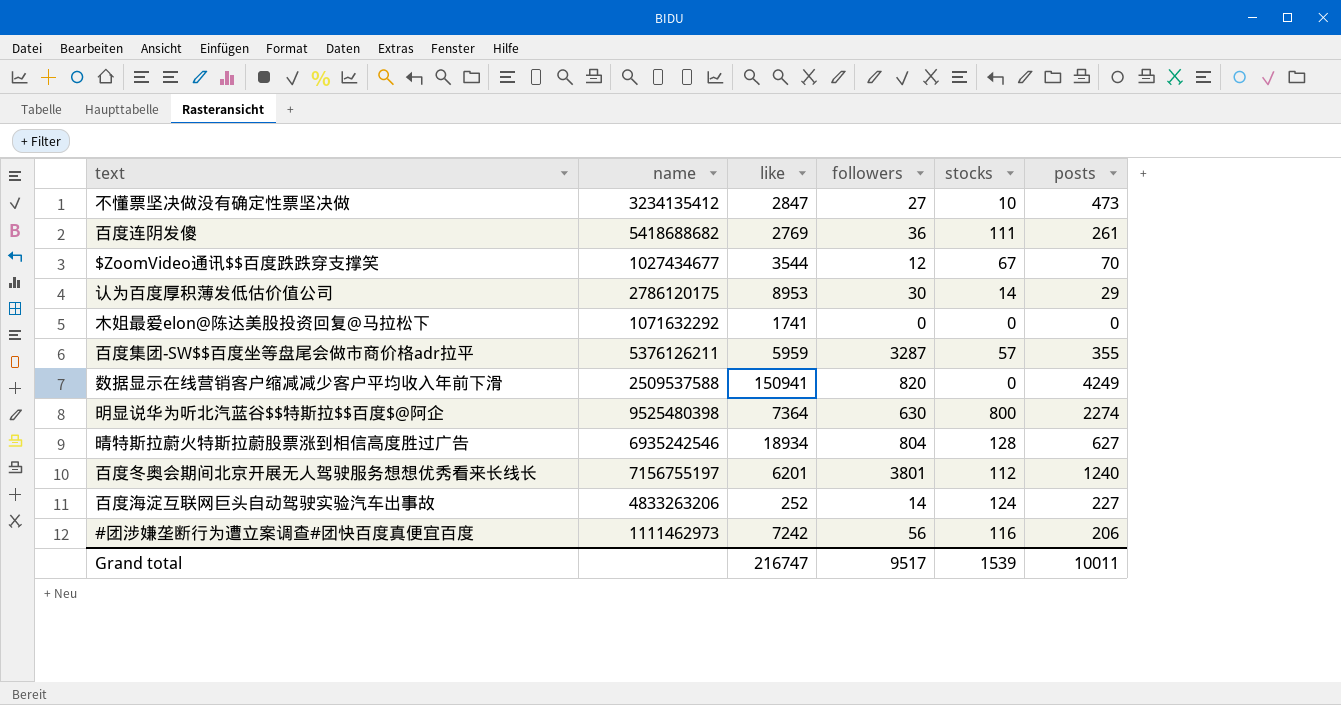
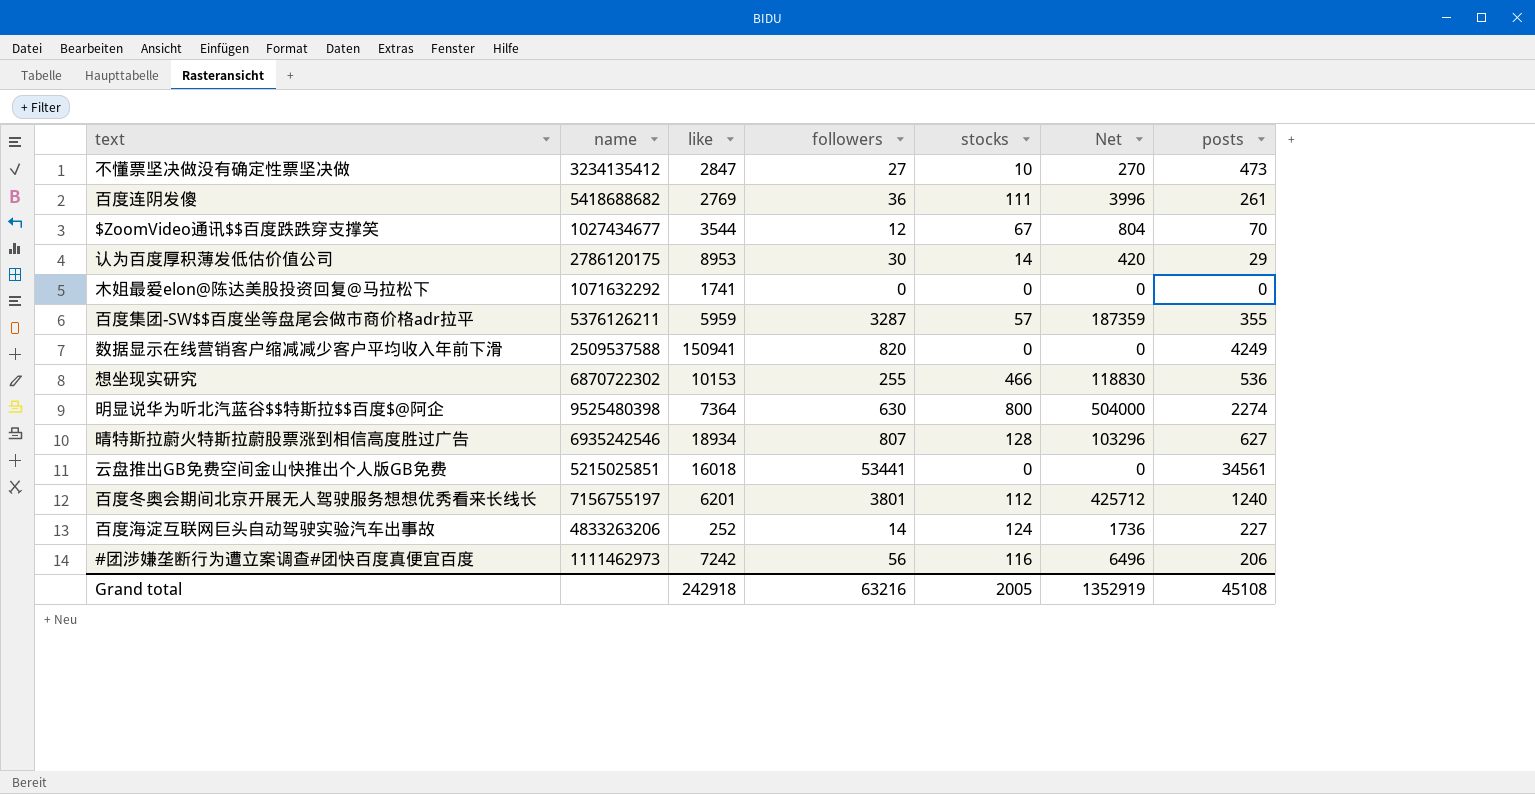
column Net | formula: none -> [followers] * [stocks]
row 想坐现实研究: none -> 6870722302 | 10153 | 255 | 466 | 118830 | 536
晴特斯拉蔚火特斯拉蔚股票涨到相信高度胜过广告 | followers: 804 -> 807
row 云盘推出GB免费空间金山快推出个人版GB免费: none -> 5215025851 | 16018 | 53441 | 0 | 0 | 34561
Grand total | like: 216747 -> 242918
Grand total | followers: 9517 -> 63216
Grand total | stocks: 1539 -> 2005
Grand total | posts: 10011 -> 45108

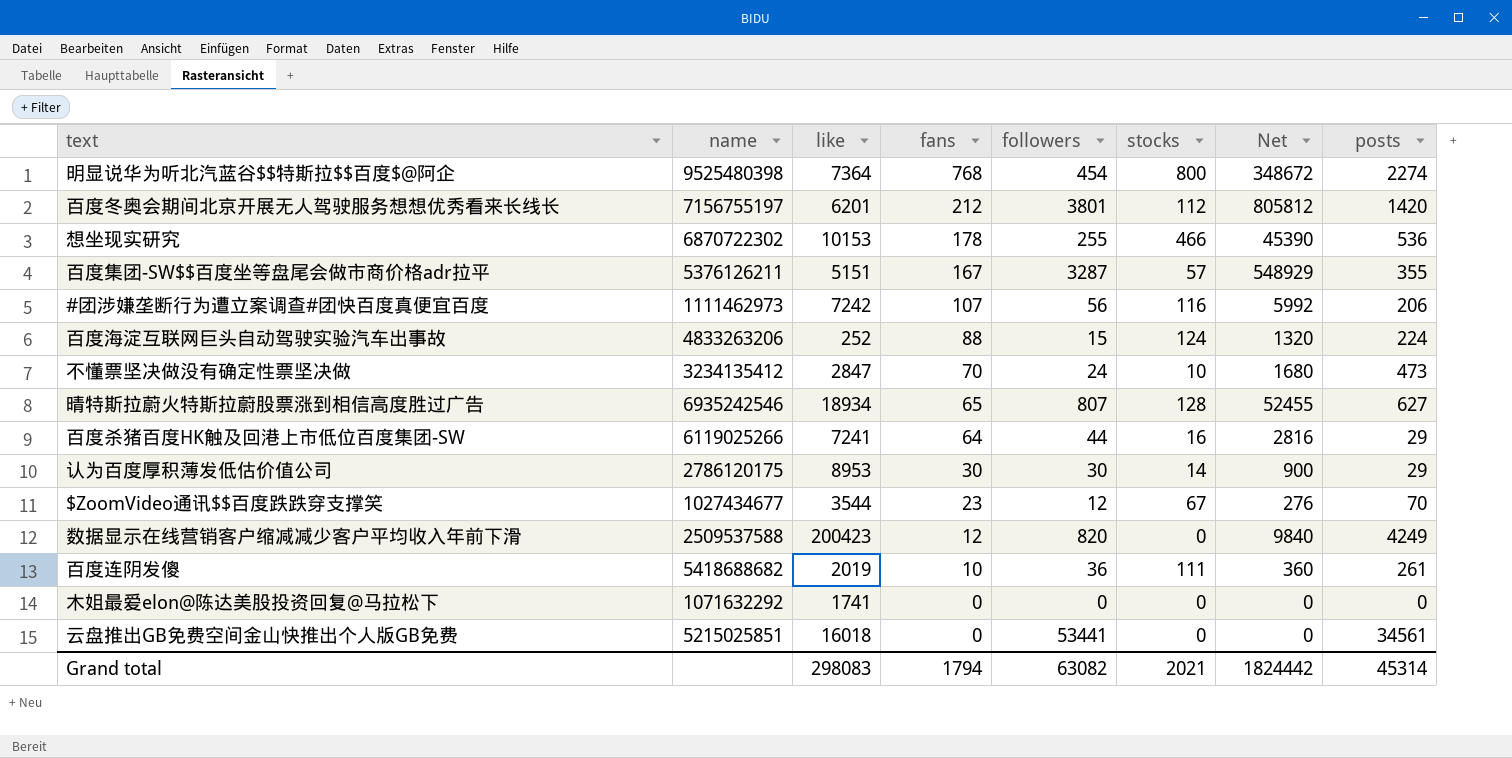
row order: none -> fans descending
column fans | position: none -> 4
column Net | formula: [followers] * [stocks] -> [fans] * [followers]
明显说华为听北汽蓝谷$$特斯拉$$百度$@阿企 | followers: 630 -> 454
百度冬奥会期间北京开展无人驾驶服务想想优秀看来长线长 | posts: 1240 -> 1420
百度集团-SW$$百度坐等盘尾会做市商价格adr拉平 | like: 5959 -> 5151
百度海淀互联网巨头自动驾驶实验汽车出事故 | followers: 14 -> 15
百度海淀互联网巨头自动驾驶实验汽车出事故 | posts: 227 -> 224
不懂票坚决做没有确定性票坚决做 | followers: 27 -> 24
row 百度杀猪百度HK触及回港上市低位百度集团-SW: none -> 6119025266 | 7241 | 64 | 44 | 16 | 2816 | 29
数据显示在线营销客户缩减减少客户平均收入年前下滑 | like: 150941 -> 200423
百度连阴发傻 | like: 2769 -> 2019
Grand total | like: 242918 -> 298083
Grand total | followers: 63216 -> 63082
Grand total | stocks: 2005 -> 2021
Grand total | Net: 1352919 -> 1824442
Grand total | posts: 45108 -> 45314

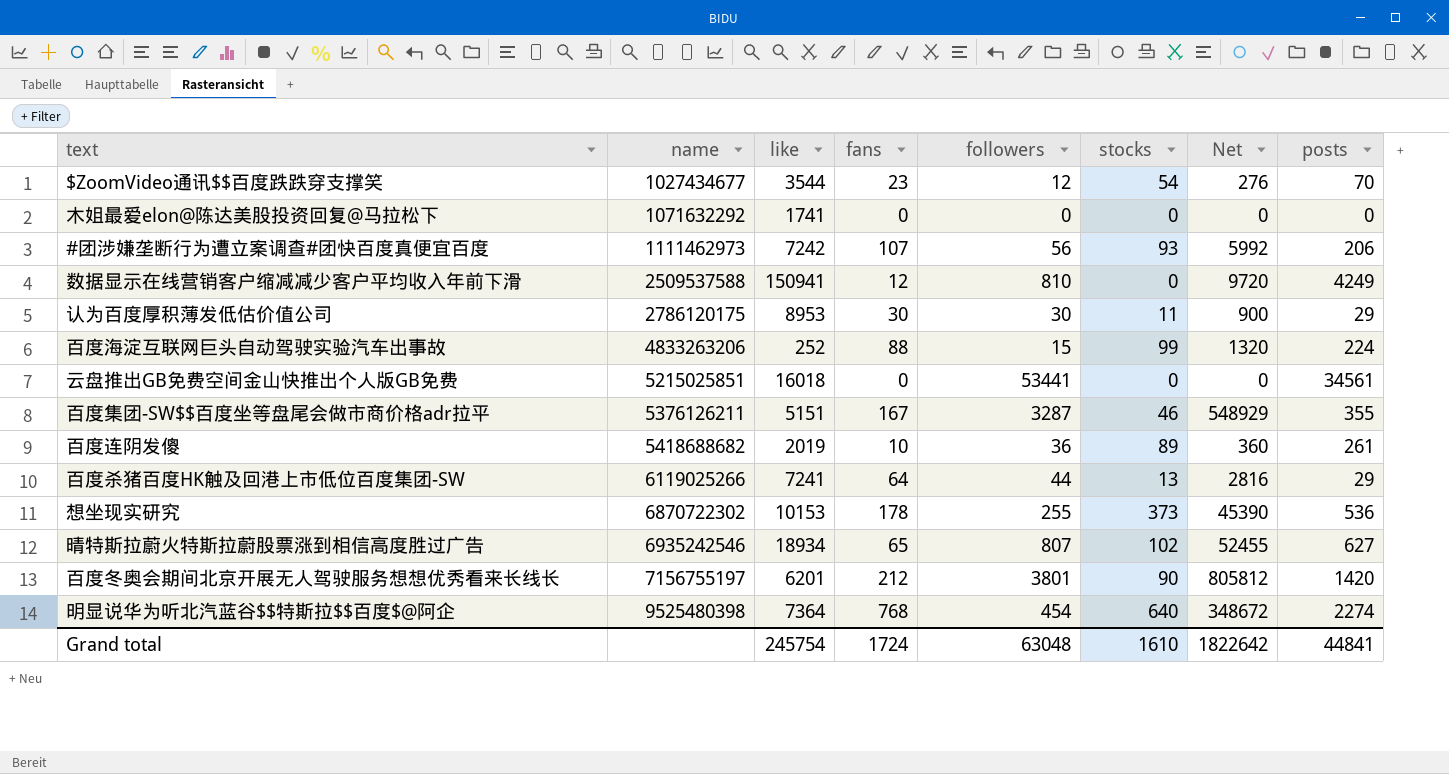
row order: fans descending -> name ascending
row 不懂票坚决做没有确定性票坚决做: 3234135412 | 2847 | 70 | 24 | 10 | 1680 | 473 -> none
$ZoomVideo通讯$$百度跌跌穿支撑笑 | stocks: 67 -> 54
#团涉嫌垄断行为遭立案调查#团快百度真便宜百度 | stocks: 116 -> 93
数据显示在线营销客户缩减减少客户平均收入年前下滑 | like: 200423 -> 150941
数据显示在线营销客户缩减减少客户平均收入年前下滑 | followers: 820 -> 810
数据显示在线营销客户缩减减少客户平均收入年前下滑 | Net: 9840 -> 9720
认为百度厚积薄发低估价值公司 | stocks: 14 -> 11
百度海淀互联网巨头自动驾驶实验汽车出事故 | stocks: 124 -> 99
百度集团-SW$$百度坐等盘尾会做市商价格adr拉平 | stocks: 57 -> 46
百度连阴发傻 | stocks: 111 -> 89
百度杀猪百度HK触及回港上市低位百度集团-SW | stocks: 16 -> 13
想坐现实研究 | stocks: 466 -> 373
晴特斯拉蔚火特斯拉蔚股票涨到相信高度胜过广告 | stocks: 128 -> 102
百度冬奥会期间北京开展无人驾驶服务想想优秀看来长线长 | stocks: 112 -> 90
明显说华为听北汽蓝谷$$特斯拉$$百度$@阿企 | stocks: 800 -> 640
Grand total | like: 298083 -> 245754
Grand total | fans: 1794 -> 1724
Grand total | followers: 63082 -> 63048
Grand total | stocks: 2021 -> 1610
Grand total | Net: 1824442 -> 1822642
Grand total | posts: 45314 -> 44841

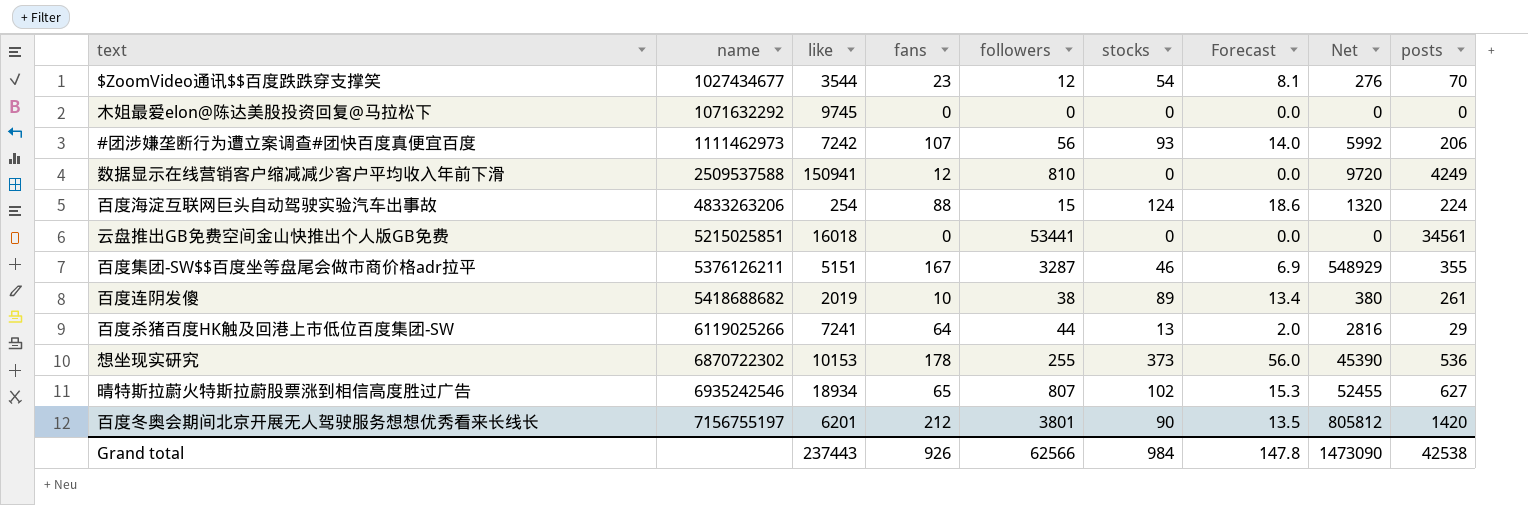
column Forecast | formula: none -> [stocks] * 0.15
row 认为百度厚积薄发低估价值公司: 2786120175 | 8953 | 30 | 30 | 11 | 900 | 29 -> none
row 明显说华为听北汽蓝谷$$特斯拉$$百度$@阿企: 9525480398 | 7364 | 768 | 454 | 640 | 348672 | 2274 -> none
木姐最爱elon@陈达美股投资回复@马拉松下 | like: 1741 -> 9745
百度海淀互联网巨头自动驾驶实验汽车出事故 | like: 252 -> 254
百度海淀互联网巨头自动驾驶实验汽车出事故 | stocks: 99 -> 124
百度连阴发傻 | followers: 36 -> 38
百度连阴发傻 | Net: 360 -> 380
Grand total | like: 245754 -> 237443
Grand total | fans: 1724 -> 926
Grand total | followers: 63048 -> 62566
Grand total | stocks: 1610 -> 984
Grand total | Net: 1822642 -> 1473090
Grand total | posts: 44841 -> 42538

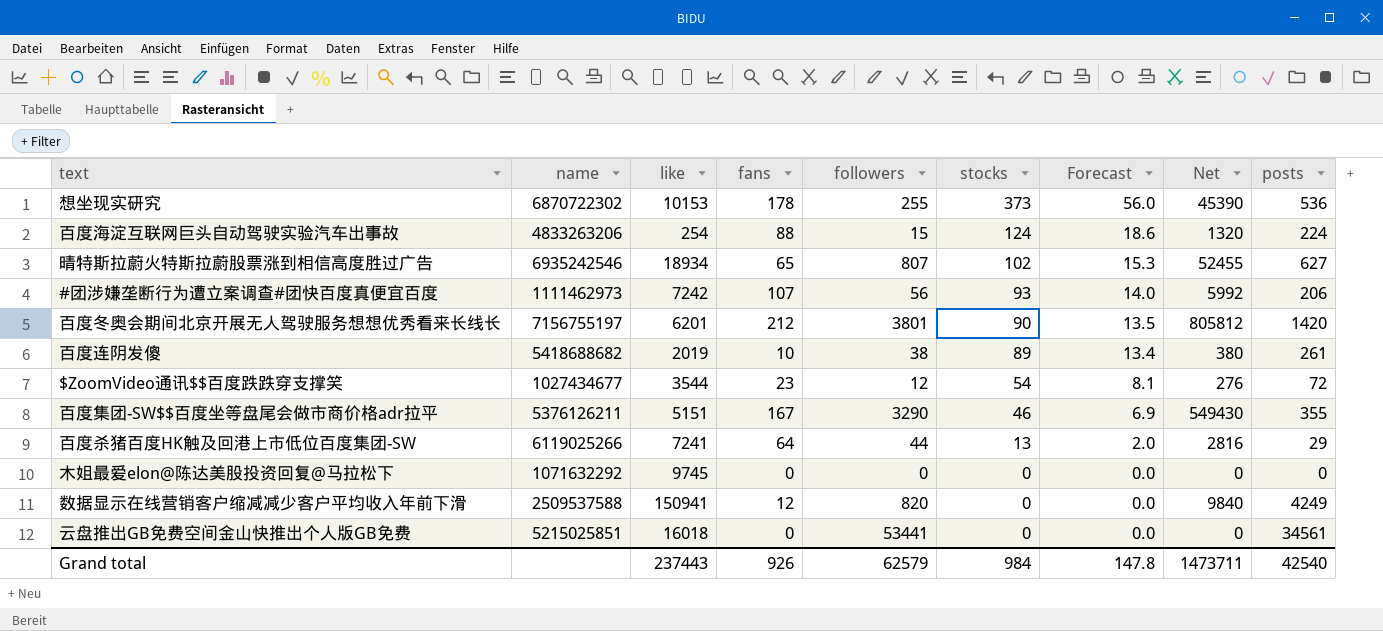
row order: name ascending -> stocks descending
$ZoomVideo通讯$$百度跌跌穿支撑笑 | posts: 70 -> 72
百度集团-SW$$百度坐等盘尾会做市商价格adr拉平 | followers: 3287 -> 3290
百度集团-SW$$百度坐等盘尾会做市商价格adr拉平 | Net: 548929 -> 549430
数据显示在线营销客户缩减减少客户平均收入年前下滑 | followers: 810 -> 820
数据显示在线营销客户缩减减少客户平均收入年前下滑 | Net: 9720 -> 9840
Grand total | followers: 62566 -> 62579
Grand total | Net: 1473090 -> 1473711
Grand total | posts: 42538 -> 42540

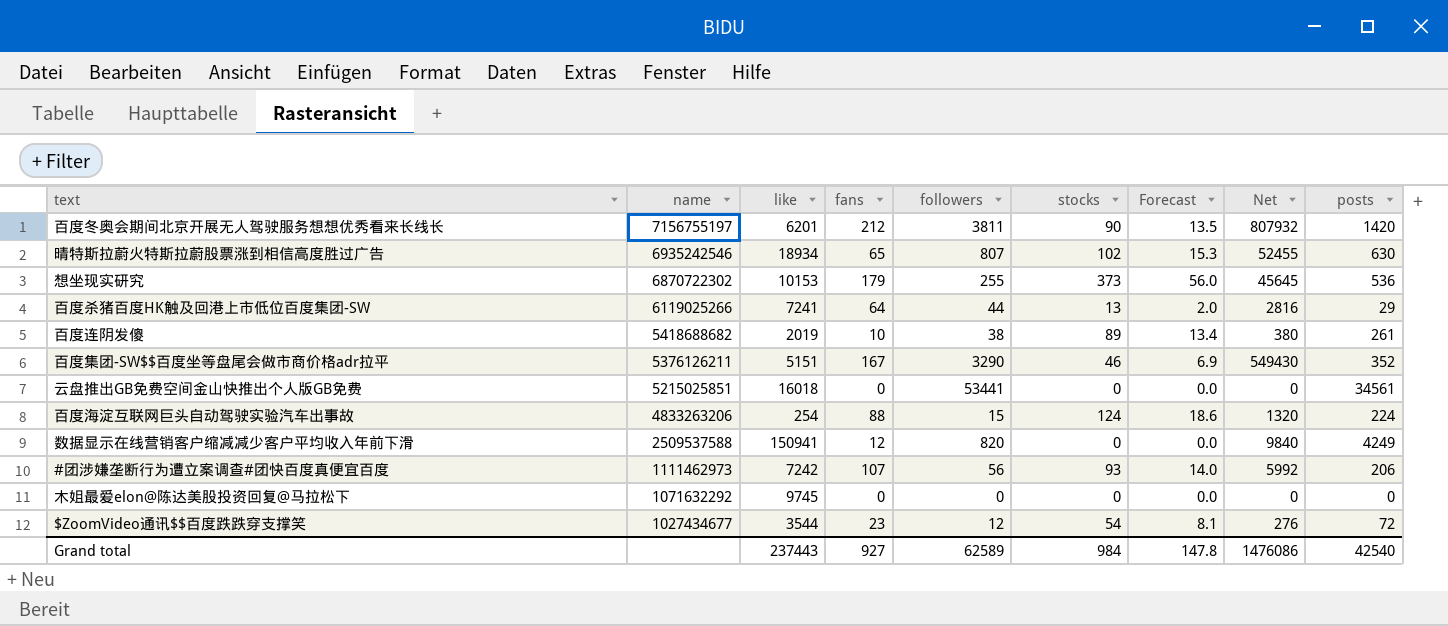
row order: stocks descending -> name descending
百度冬奥会期间北京开展无人驾驶服务想想优秀看来长线长 | followers: 3801 -> 3811
百度冬奥会期间北京开展无人驾驶服务想想优秀看来长线长 | Net: 805812 -> 807932
晴特斯拉蔚火特斯拉蔚股票涨到相信高度胜过广告 | posts: 627 -> 630
想坐现实研究 | fans: 178 -> 179
想坐现实研究 | Net: 45390 -> 45645
百度集团-SW$$百度坐等盘尾会做市商价格adr拉平 | posts: 355 -> 352
Grand total | fans: 926 -> 927
Grand total | followers: 62579 -> 62589
Grand total | Net: 1473711 -> 1476086

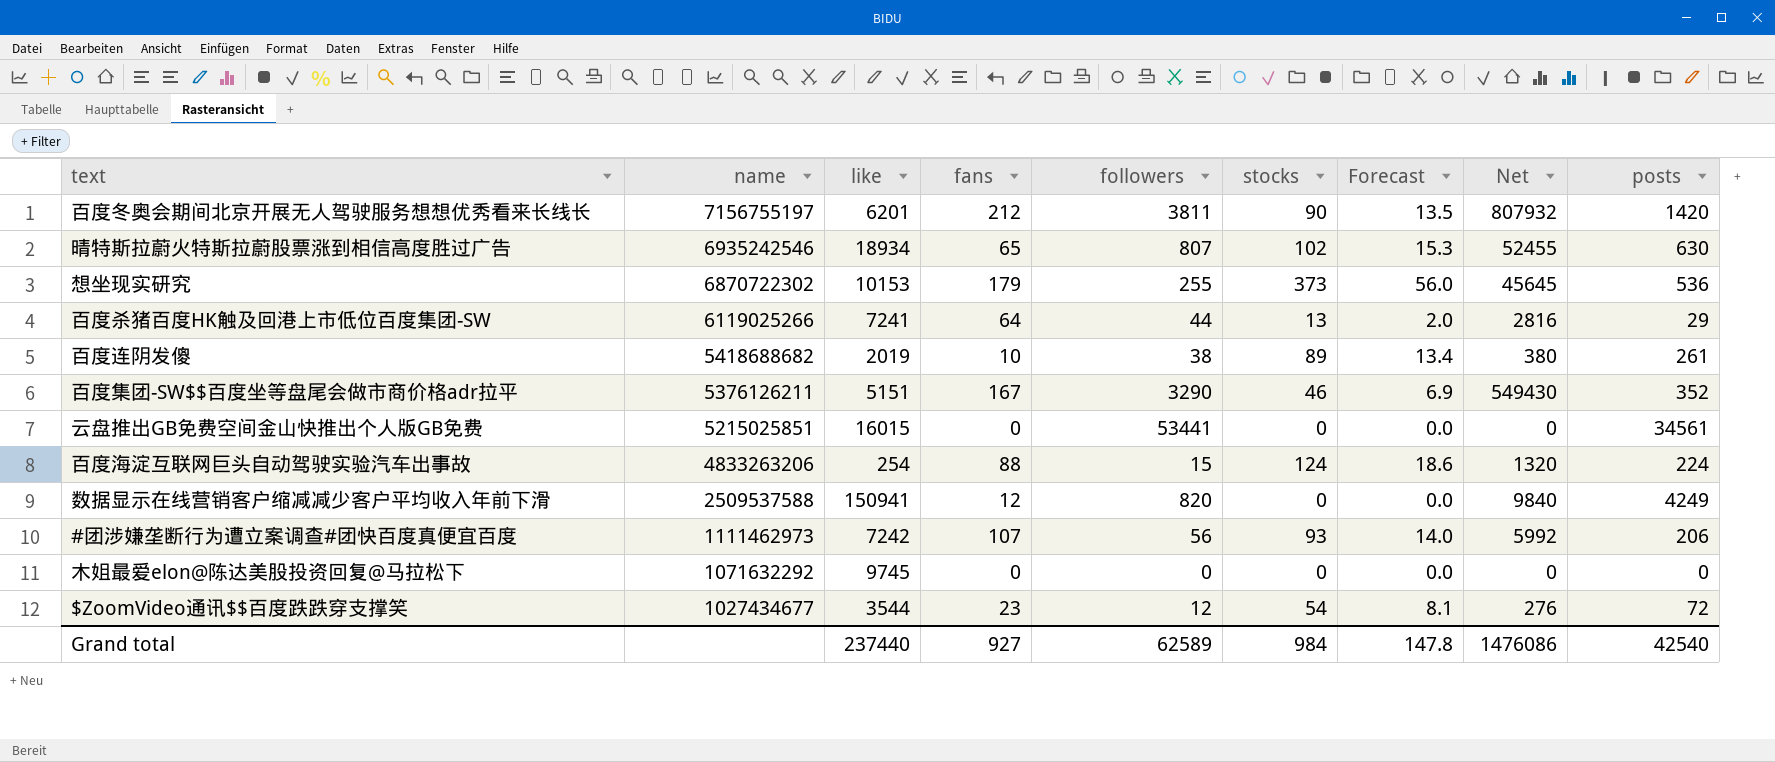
云盘推出GB免费空间金山快推出个人版GB免费 | like: 16018 -> 16015
Grand total | like: 237443 -> 237440

